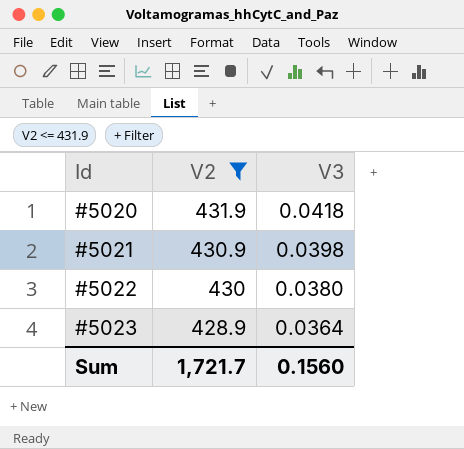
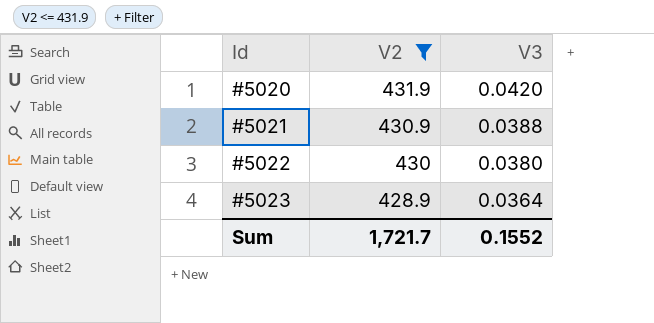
#5020 | V3: 0.0418 -> 0.0420
#5021 | V3: 0.0398 -> 0.0388
Sum | V3: 0.1560 -> 0.1552

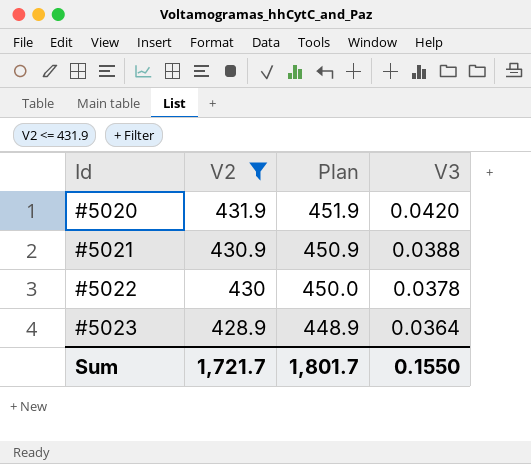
column Plan | formula: none -> [V2] + 20
#5022 | V3: 0.0380 -> 0.0378
Sum | V3: 0.1552 -> 0.1550

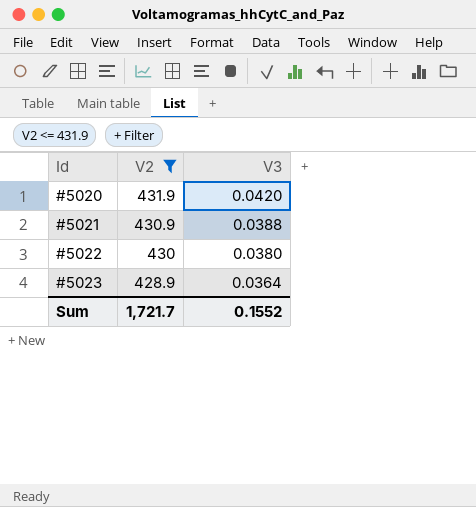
column Plan | formula: [V2] + 20 -> none
#5022 | V3: 0.0378 -> 0.0380
Sum | V3: 0.1550 -> 0.1552

